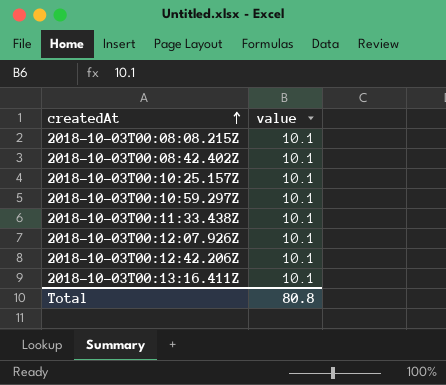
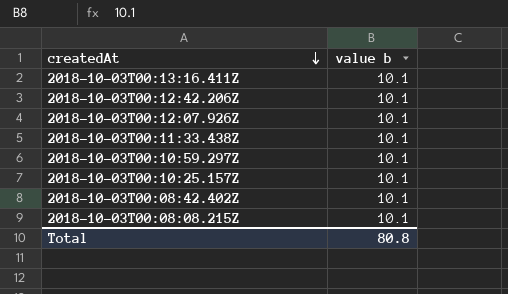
row order: createdAt ascending -> createdAt descending
column name: value -> value b

